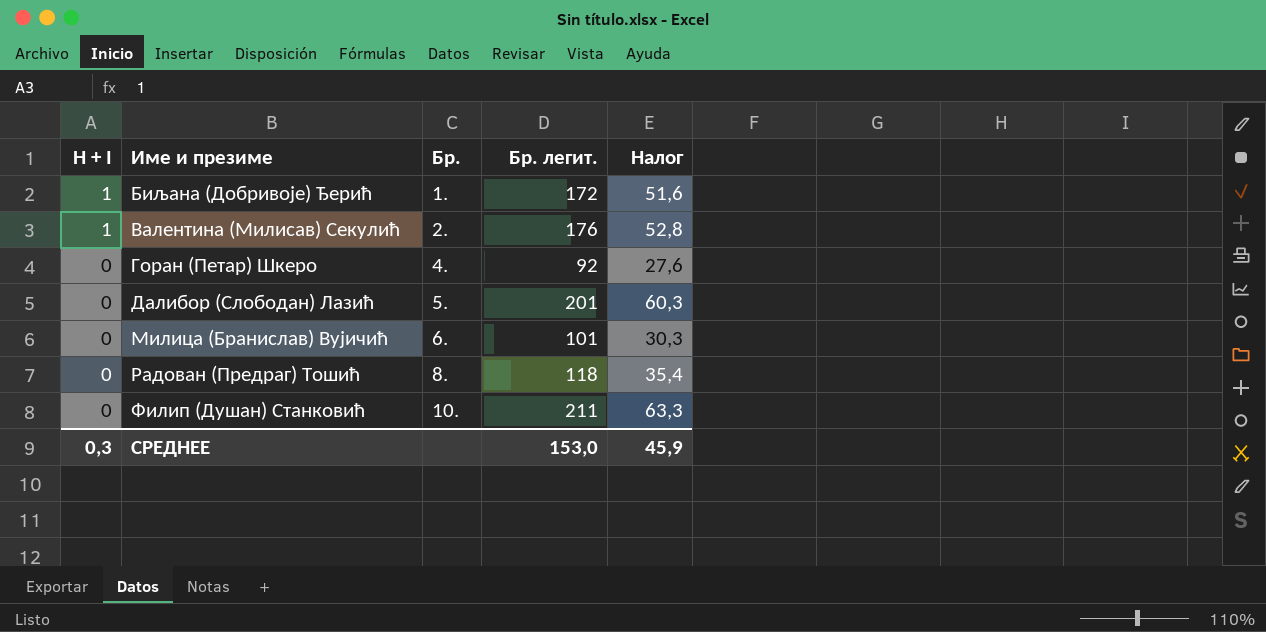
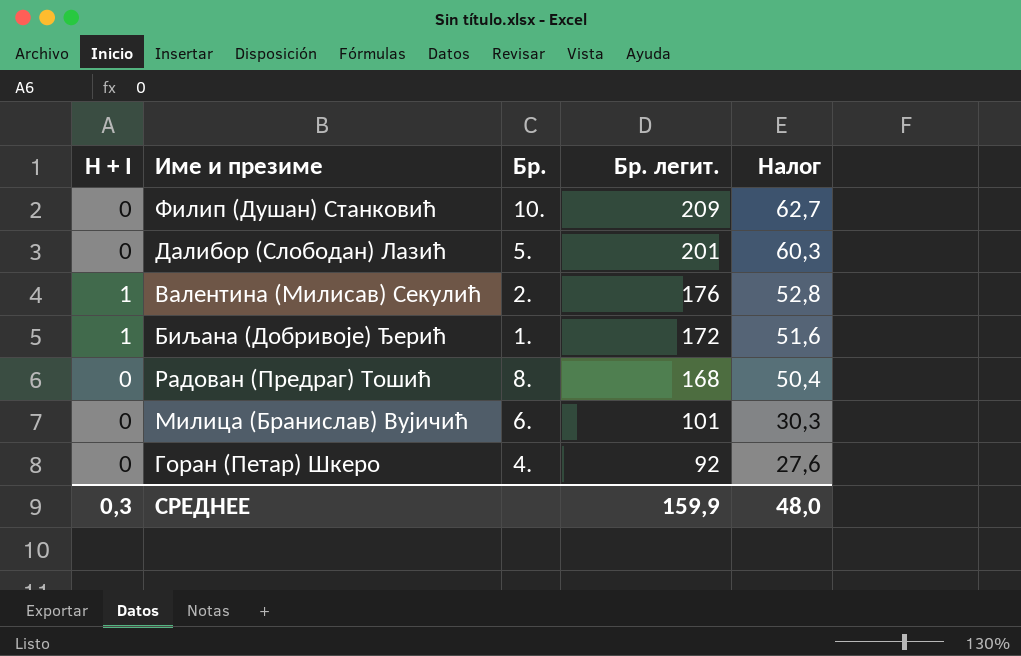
row order: H + I descending -> Бр. легит. descending
Филип (Душан) Станковић | Бр. легит.: 211 -> 209
Филип (Душан) Станковић | Налог: 63,3 -> 62,7
Радован (Предраг) Тошић | Бр. легит.: 118 -> 168
Радован (Предраг) Тошић | Налог: 35,4 -> 50,4
СРЕДНЕЕ | Бр. легит.: 153,0 -> 159,9
СРЕДНЕЕ | Налог: 45,9 -> 48,0

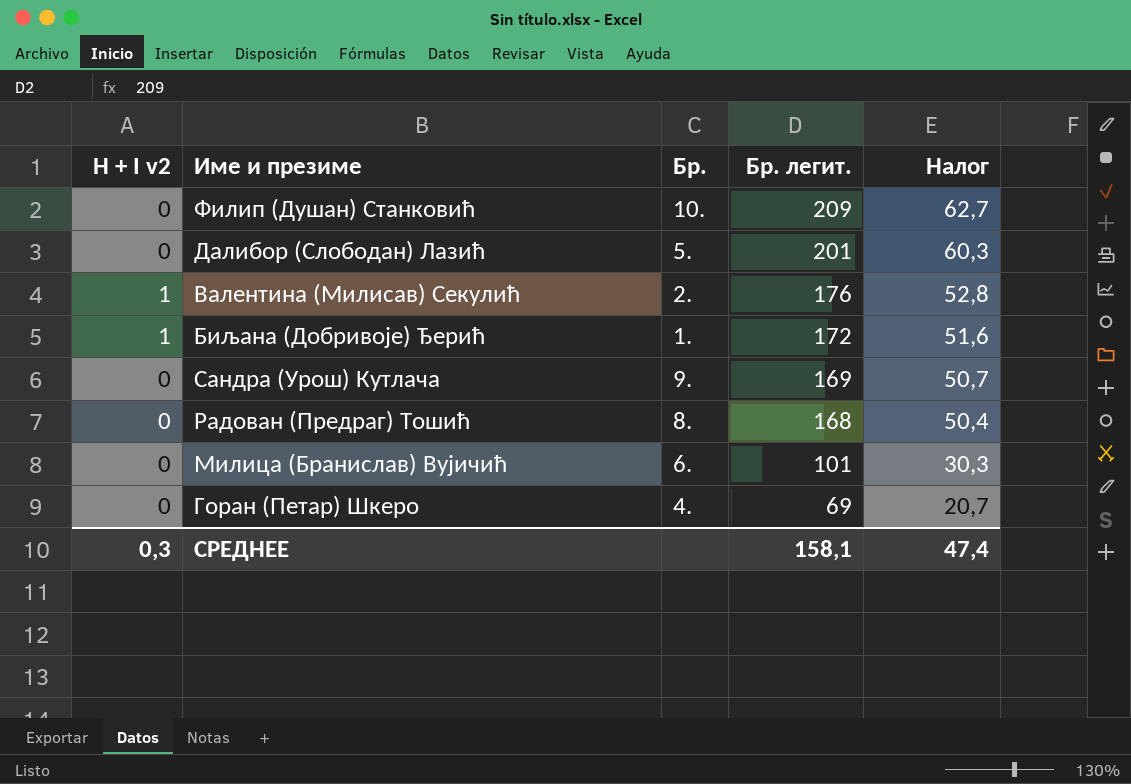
column name: H + I -> H + I v2
row Сандра (Урош) Кутлача: none -> 0 | 9. | 169 | 50,7
Горан (Петар) Шкеро | Бр. легит.: 92 -> 69
Горан (Петар) Шкеро | Налог: 27,6 -> 20,7
СРЕДНЕЕ | Бр. легит.: 159,9 -> 158,1
СРЕДНЕЕ | Налог: 48,0 -> 47,4

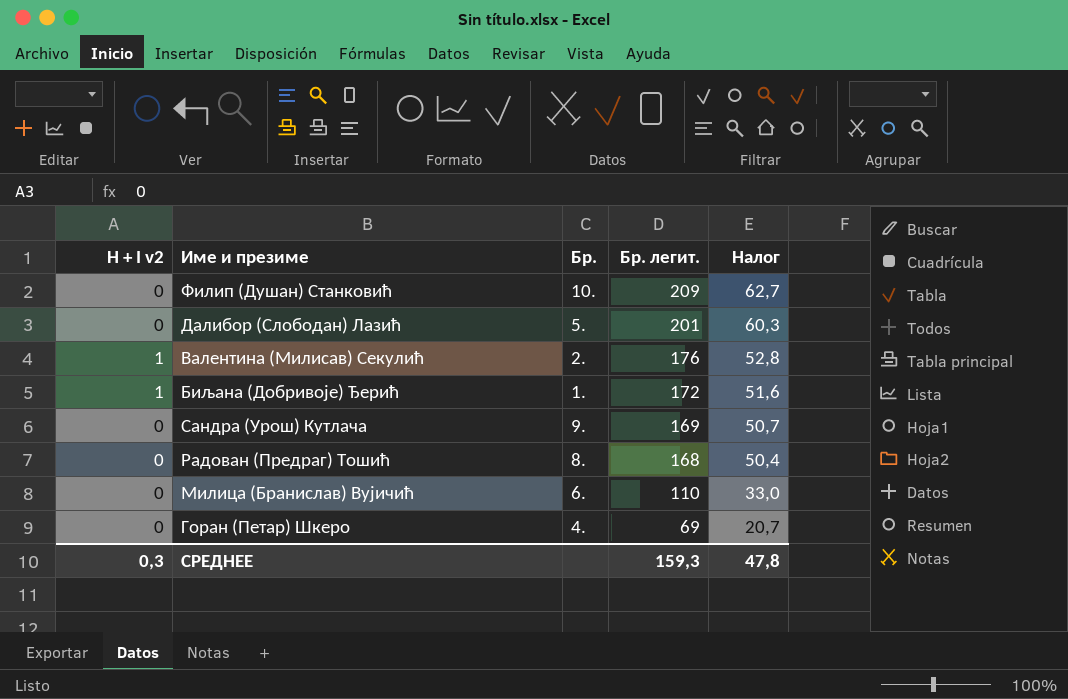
Милица (Бранислав) Вујичић | Бр. легит.: 101 -> 110
Милица (Бранислав) Вујичић | Налог: 30,3 -> 33,0
СРЕДНЕЕ | Бр. легит.: 158,1 -> 159,3
СРЕДНЕЕ | Налог: 47,4 -> 47,8

